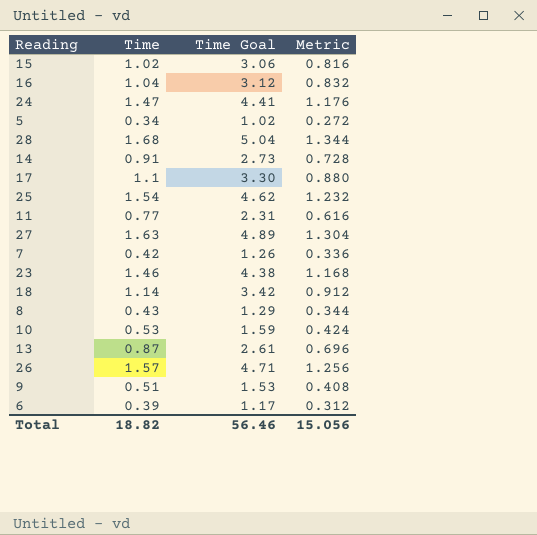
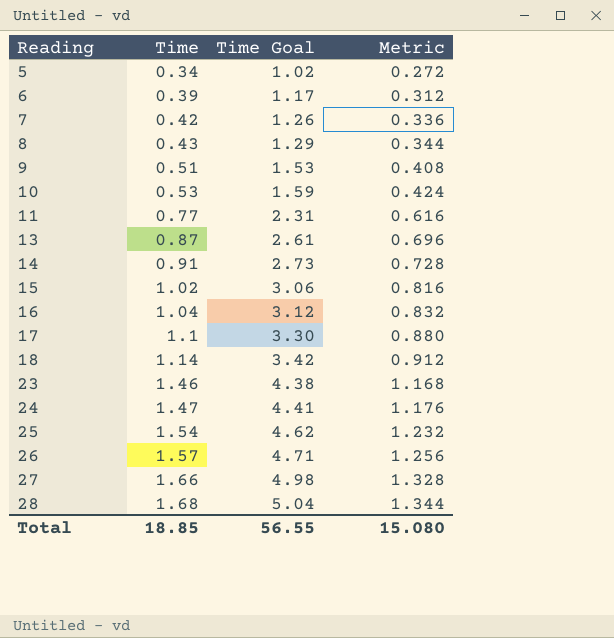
row order: none -> Reading ascending
27 | Time: 1.63 -> 1.66
27 | Time Goal: 4.89 -> 4.98
27 | Metric: 1.304 -> 1.328
Total | Time: 18.82 -> 18.85
Total | Time Goal: 56.46 -> 56.55
Total | Metric: 15.056 -> 15.080

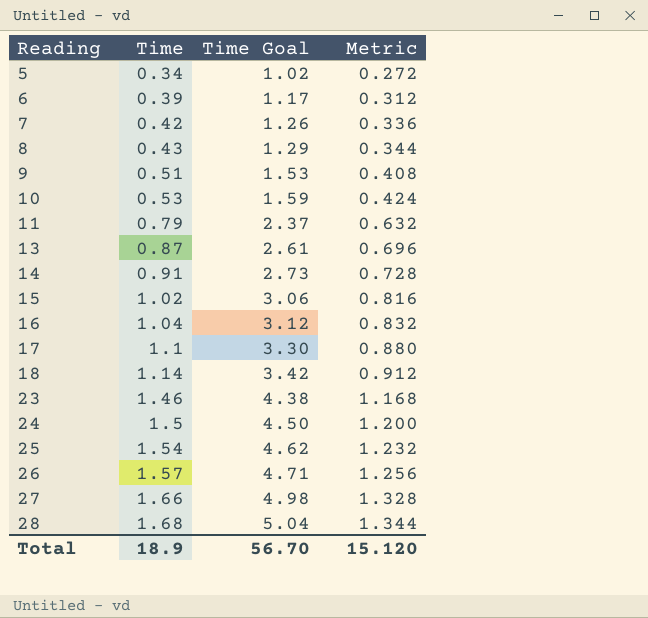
11 | Time: 0.77 -> 0.79
11 | Time Goal: 2.31 -> 2.37
11 | Metric: 0.616 -> 0.632
24 | Time: 1.47 -> 1.5
24 | Time Goal: 4.41 -> 4.50
24 | Metric: 1.176 -> 1.200
Total | Time: 18.85 -> 18.9
Total | Time Goal: 56.55 -> 56.70
Total | Metric: 15.080 -> 15.120

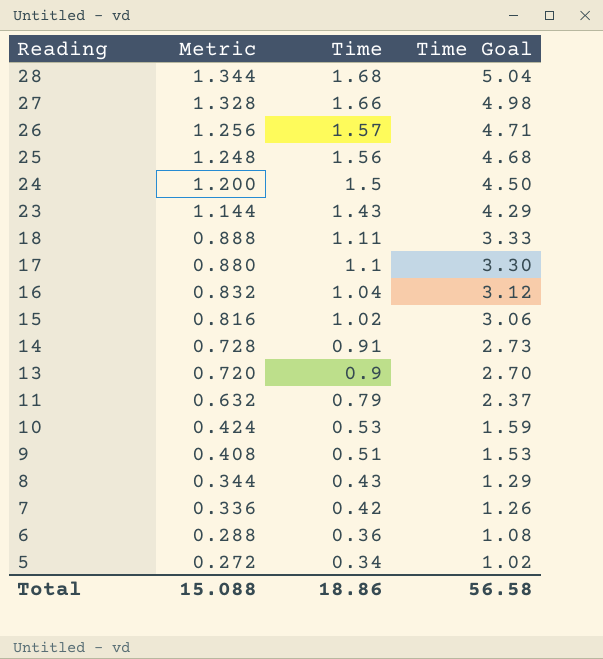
row order: Reading ascending -> Reading descending
column Metric | position: 4 -> 2
25 | Metric: 1.232 -> 1.248
25 | Time: 1.54 -> 1.56
25 | Time Goal: 4.62 -> 4.68
23 | Metric: 1.168 -> 1.144
23 | Time: 1.46 -> 1.43
23 | Time Goal: 4.38 -> 4.29
18 | Metric: 0.912 -> 0.888
18 | Time: 1.14 -> 1.11
18 | Time Goal: 3.42 -> 3.33
13 | Metric: 0.696 -> 0.720
13 | Time: 0.87 -> 0.9
13 | Time Goal: 2.61 -> 2.70
6 | Metric: 0.312 -> 0.288
6 | Time: 0.39 -> 0.36
6 | Time Goal: 1.17 -> 1.08
Total | Metric: 15.120 -> 15.088
Total | Time: 18.9 -> 18.86
Total | Time Goal: 56.70 -> 56.58

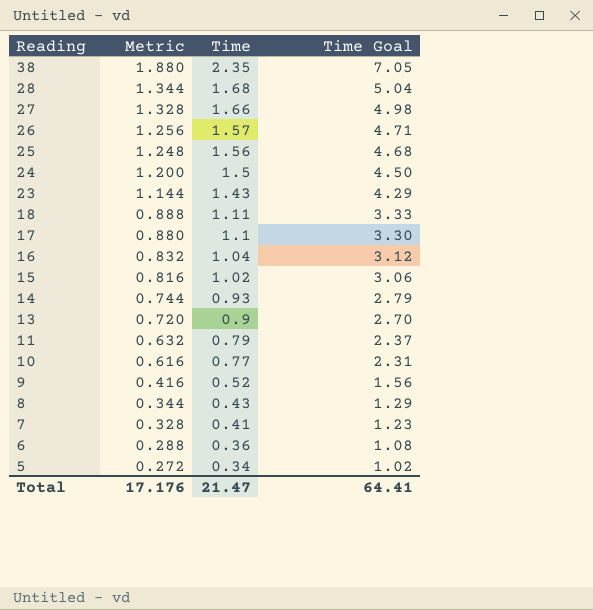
row 38: none -> 1.880 | 2.35 | 7.05
14 | Metric: 0.728 -> 0.744
14 | Time: 0.91 -> 0.93
14 | Time Goal: 2.73 -> 2.79
10 | Metric: 0.424 -> 0.616
10 | Time: 0.53 -> 0.77
10 | Time Goal: 1.59 -> 2.31
9 | Metric: 0.408 -> 0.416
9 | Time: 0.51 -> 0.52
9 | Time Goal: 1.53 -> 1.56
7 | Metric: 0.336 -> 0.328
7 | Time: 0.42 -> 0.41
7 | Time Goal: 1.26 -> 1.23
Total | Metric: 15.088 -> 17.176
Total | Time: 18.86 -> 21.47
Total | Time Goal: 56.58 -> 64.41

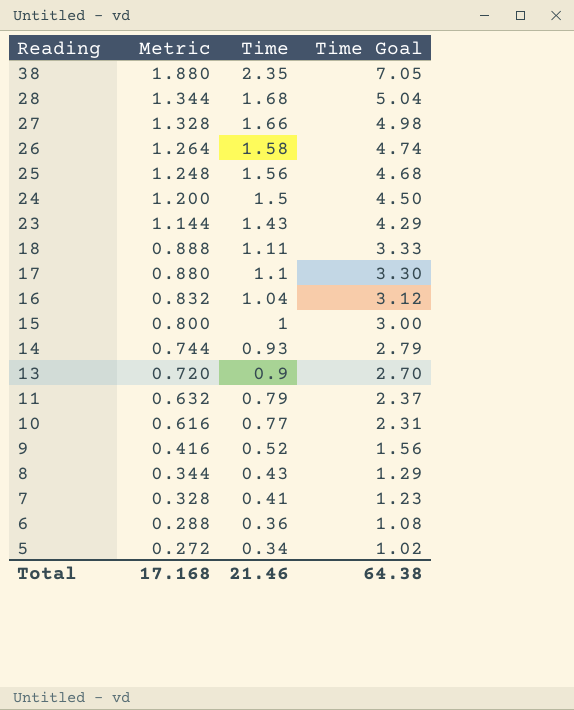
26 | Metric: 1.256 -> 1.264
26 | Time: 1.57 -> 1.58
26 | Time Goal: 4.71 -> 4.74
15 | Metric: 0.816 -> 0.800
15 | Time: 1.02 -> 1
15 | Time Goal: 3.06 -> 3.00
Total | Metric: 17.176 -> 17.168
Total | Time: 21.47 -> 21.46
Total | Time Goal: 64.41 -> 64.38

